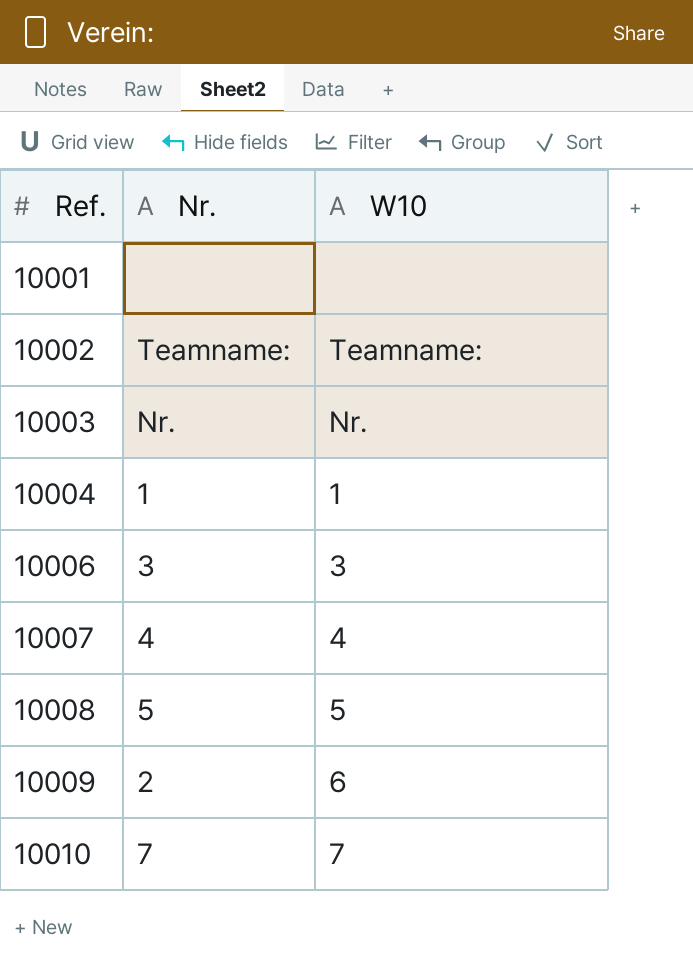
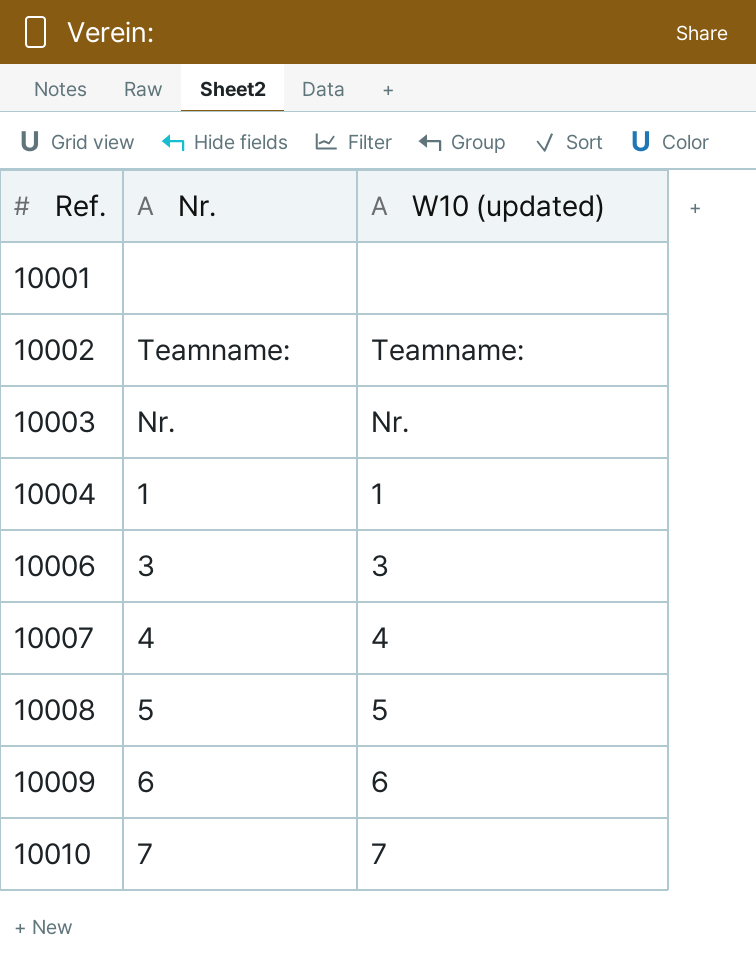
column name: W10 -> W10 (updated)
10009 | Nr.: 2 -> 6

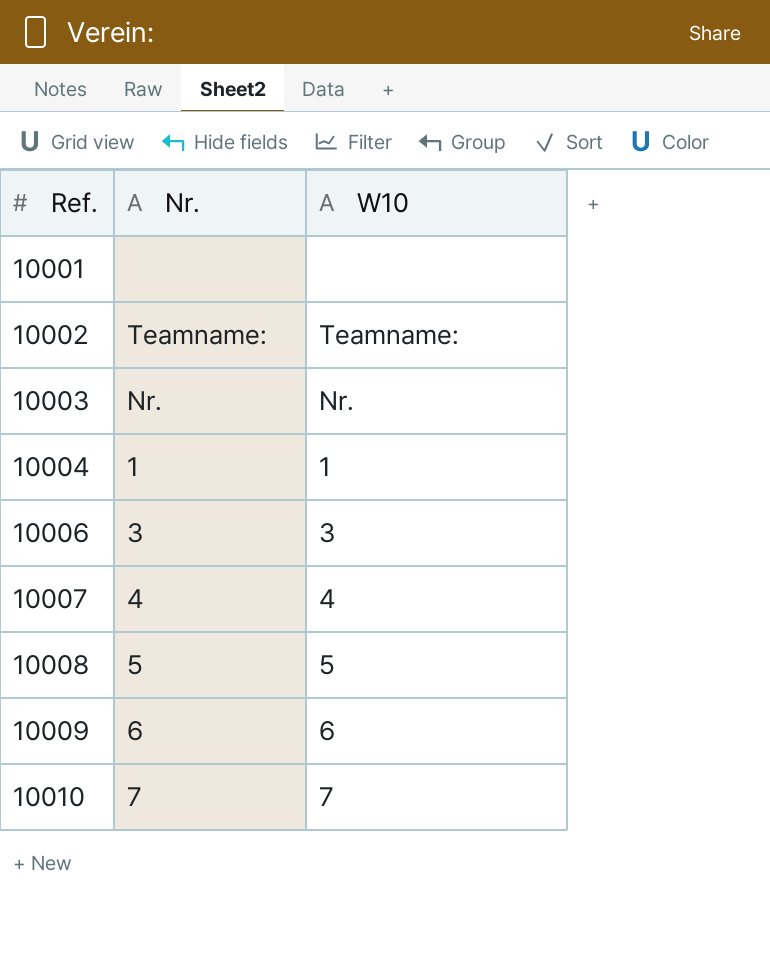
column name: W10 (updated) -> W10

